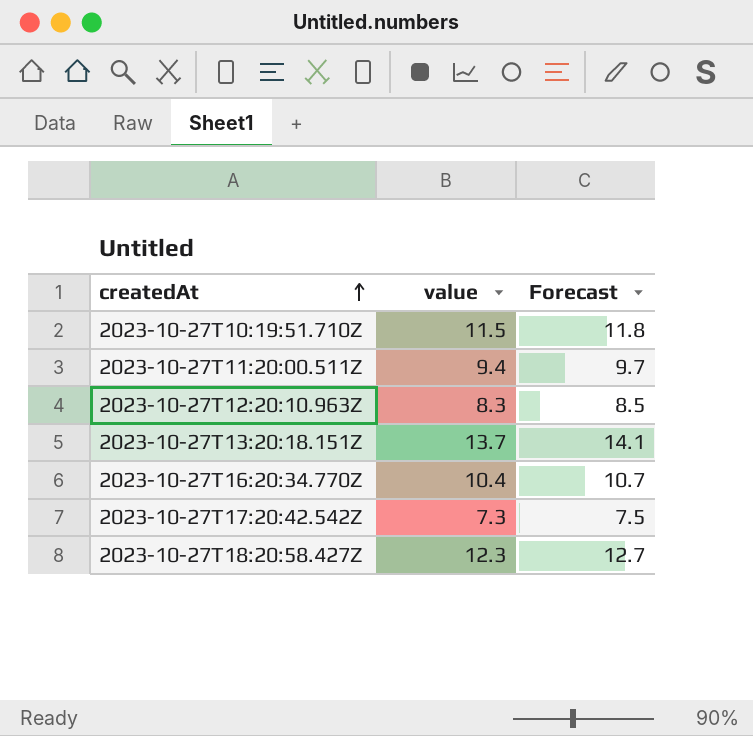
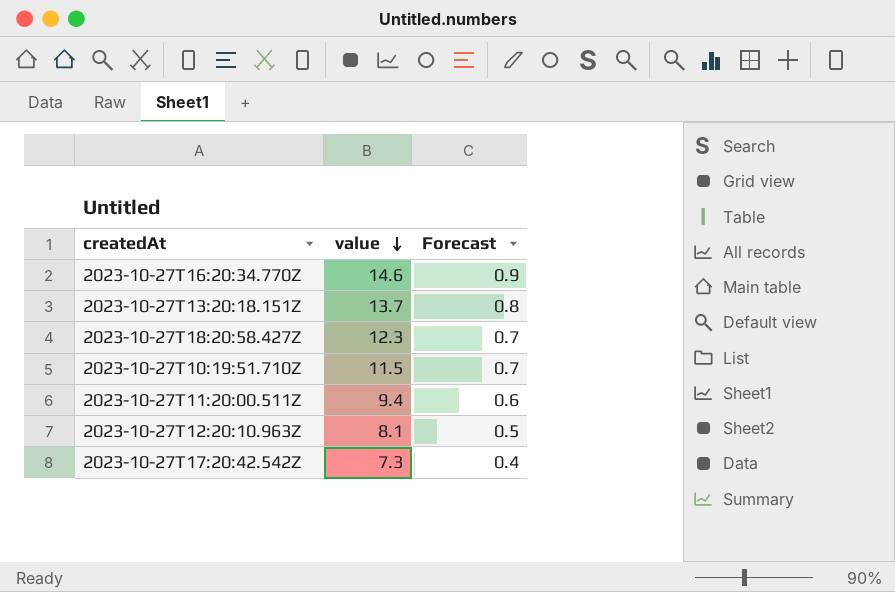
row order: createdAt ascending -> value descending
column Forecast | formula: [value] * 1.03 -> [value] * 0.06
2023-10-27T16:20:34.770Z | value: 10.4 -> 14.6
2023-10-27T12:20:10.963Z | value: 8.3 -> 8.1

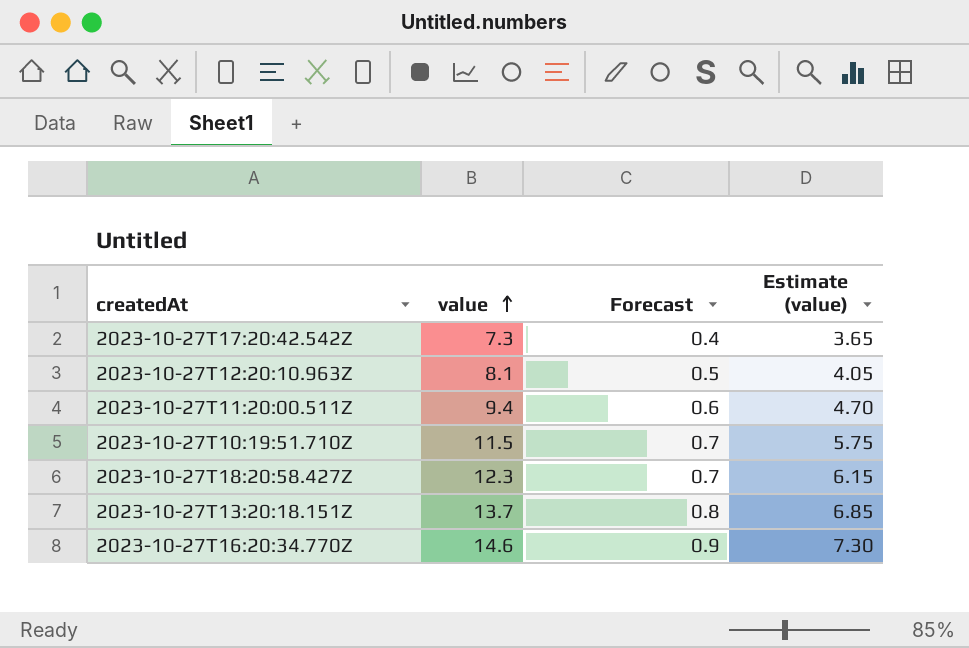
row order: value descending -> value ascending
column Estimate (value) | formula: none -> [value] * 0.5

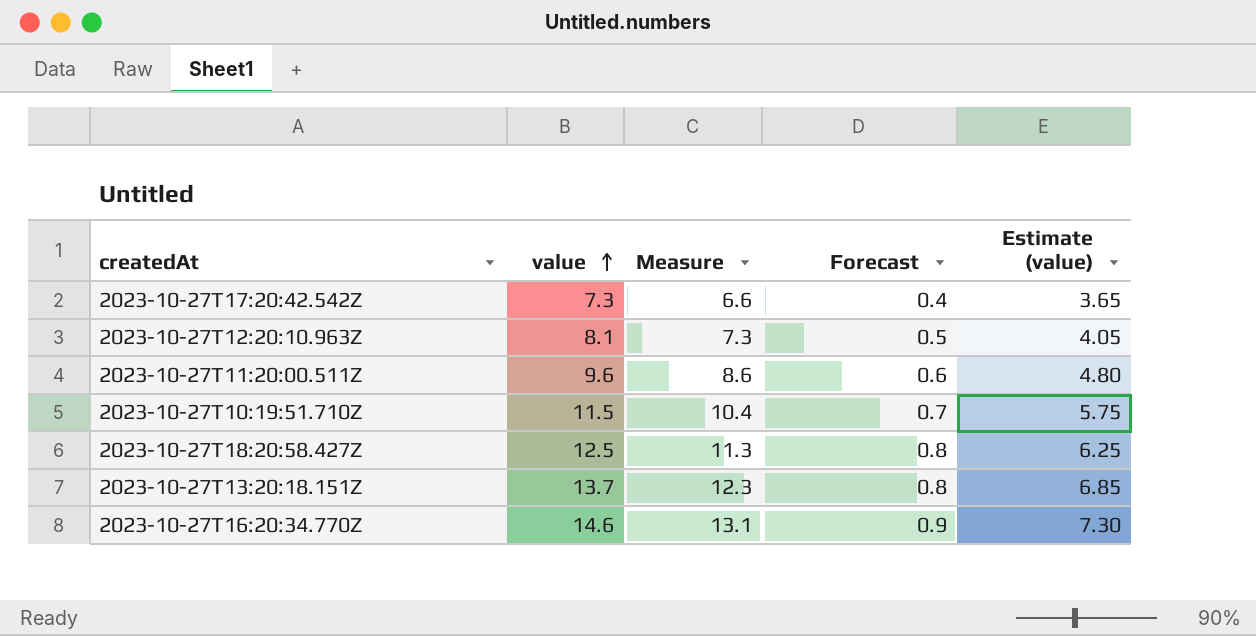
column Measure | formula: none -> [value] * 0.9
2023-10-27T11:20:00.511Z | value: 9.4 -> 9.6
2023-10-27T11:20:00.511Z | Estimate (value): 4.70 -> 4.80
2023-10-27T18:20:58.427Z | value: 12.3 -> 12.5
2023-10-27T18:20:58.427Z | Forecast: 0.7 -> 0.8
2023-10-27T18:20:58.427Z | Estimate (value): 6.15 -> 6.25

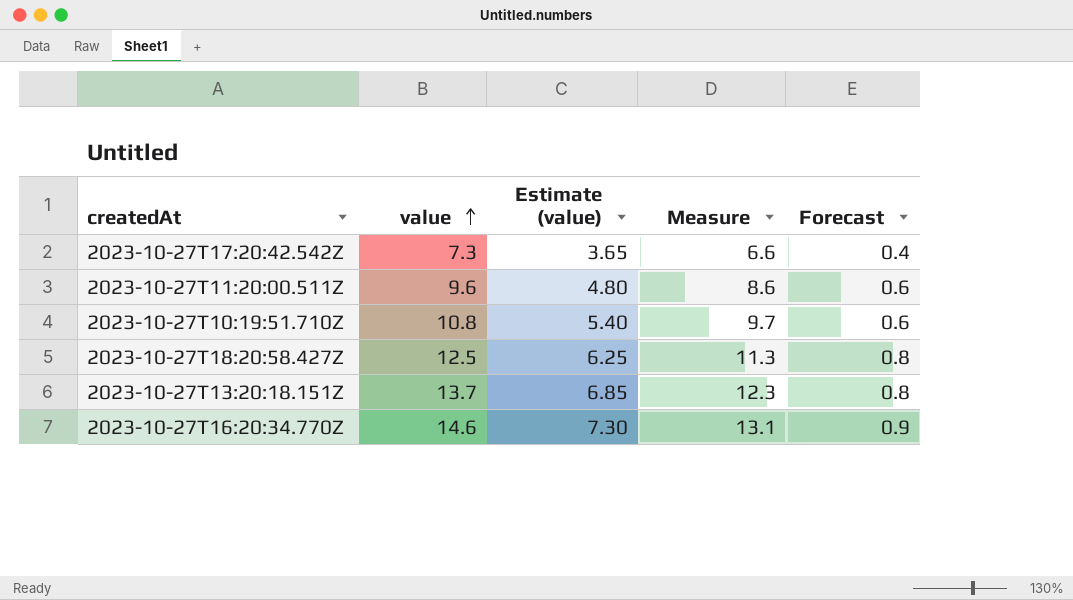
column Estimate (value) | position: 5 -> 3
row 2023-10-27T12:20:10.963Z: 8.1 | 7.3 | 0.5 | 4.05 -> none
2023-10-27T10:19:51.710Z | value: 11.5 -> 10.8
2023-10-27T10:19:51.710Z | Estimate (value): 5.75 -> 5.40
2023-10-27T10:19:51.710Z | Measure: 10.4 -> 9.7
2023-10-27T10:19:51.710Z | Forecast: 0.7 -> 0.6

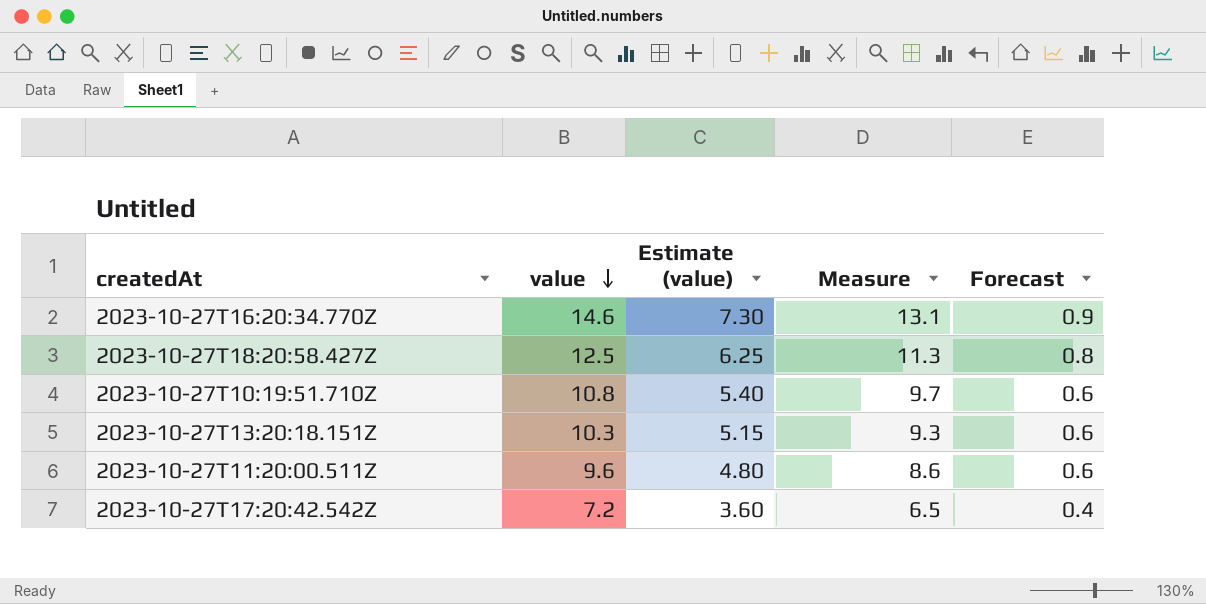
row order: value ascending -> value descending
2023-10-27T13:20:18.151Z | value: 13.7 -> 10.3
2023-10-27T13:20:18.151Z | Estimate (value): 6.85 -> 5.15
2023-10-27T13:20:18.151Z | Measure: 12.3 -> 9.3
2023-10-27T13:20:18.151Z | Forecast: 0.8 -> 0.6
2023-10-27T17:20:42.542Z | value: 7.3 -> 7.2
2023-10-27T17:20:42.542Z | Estimate (value): 3.65 -> 3.60
2023-10-27T17:20:42.542Z | Measure: 6.6 -> 6.5

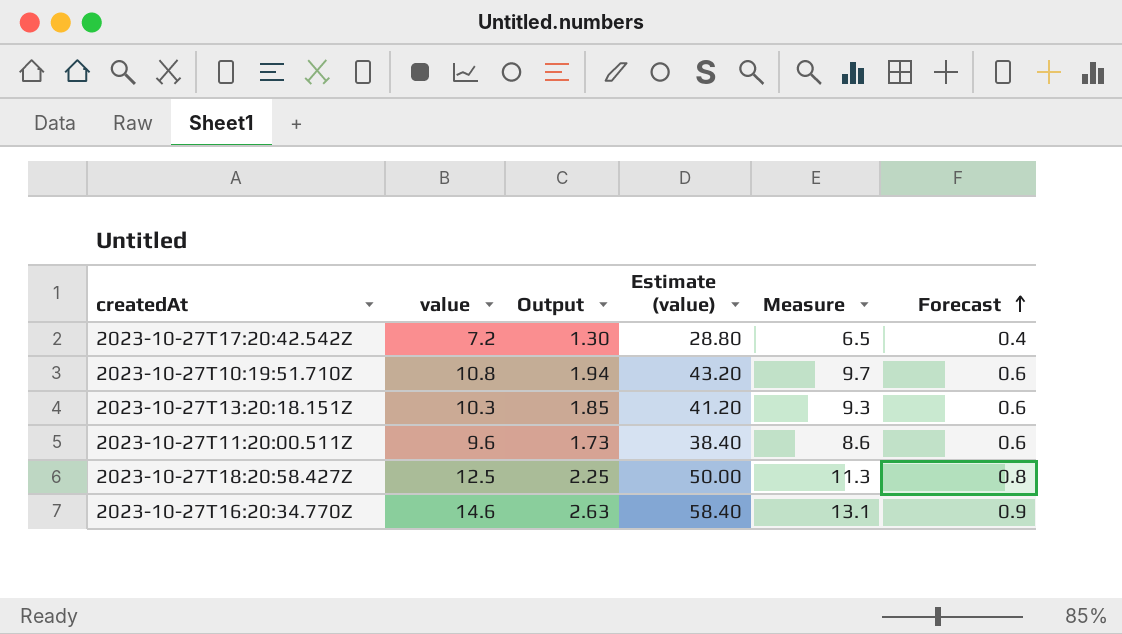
row order: value descending -> Forecast ascending
column Output | formula: none -> [value] * 0.18
column Estimate (value) | formula: [value] * 0.5 -> [value] * 4

